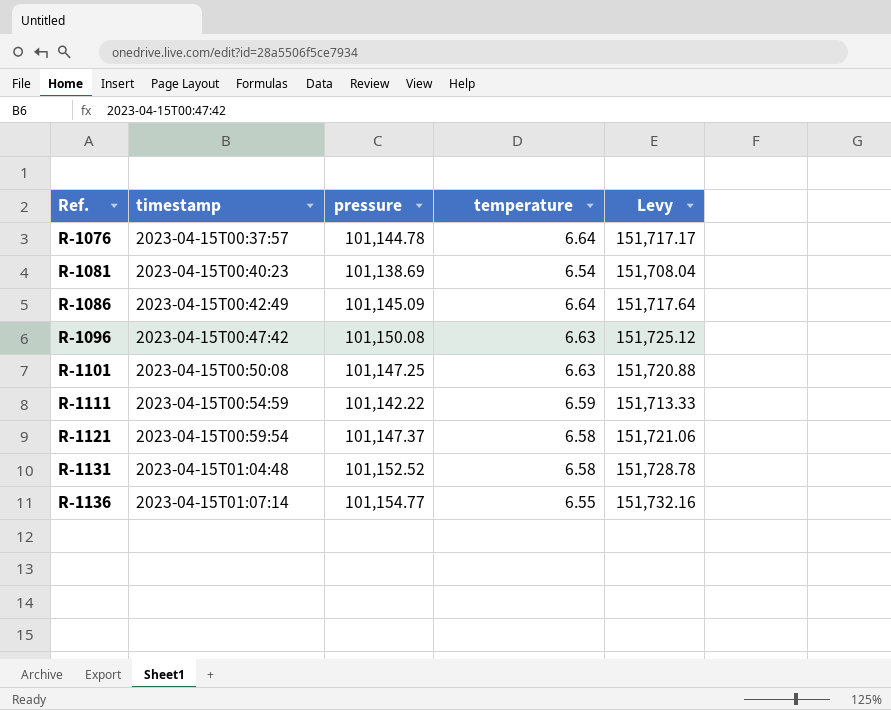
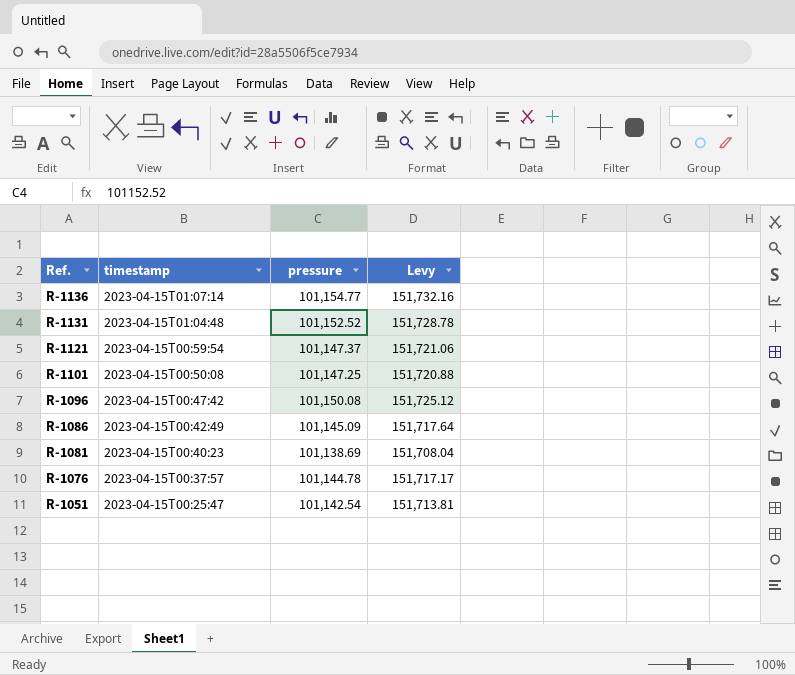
row order: Ref. ascending -> Ref. descending
column temperature | position: 4 -> none
row R-1111: 2023-04-15T00:54:59 | 101,142.22 | 6.59 | 151,713.33 -> none
row R-1051: none -> 2023-04-15T00:25:47 | 101,142.54 | 151,713.81

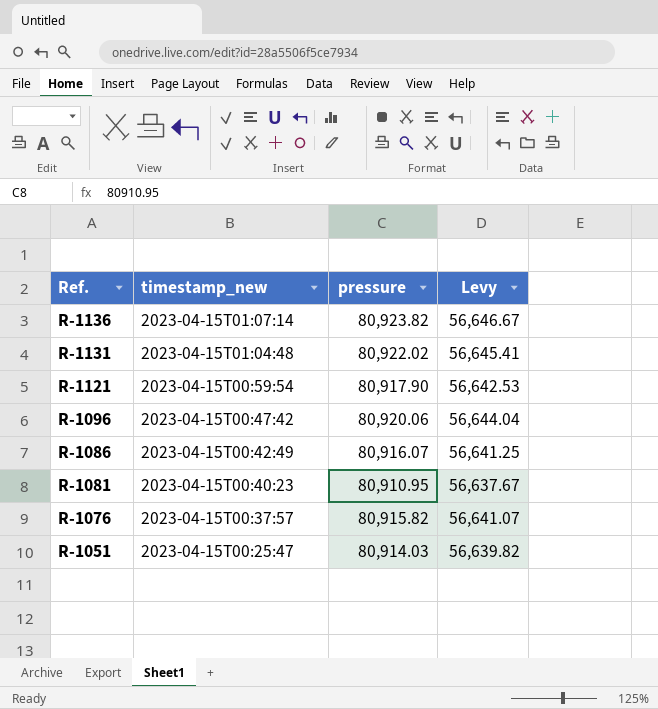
column name: timestamp -> timestamp_new
column Levy | formula: [pressure] * 1.5 -> [pressure] * 0.7
row R-1101: 2023-04-15T00:50:08 | 101,147.25 | 151,720.88 -> none
R-1136 | pressure: 101,154.77 -> 80,923.82
R-1131 | pressure: 101,152.52 -> 80,922.02
R-1121 | pressure: 101,147.37 -> 80,917.90
R-1096 | pressure: 101,150.08 -> 80,920.06
R-1086 | pressure: 101,145.09 -> 80,916.07
R-1081 | pressure: 101,138.69 -> 80,910.95
R-1076 | pressure: 101,144.78 -> 80,915.82
R-1051 | pressure: 101,142.54 -> 80,914.03

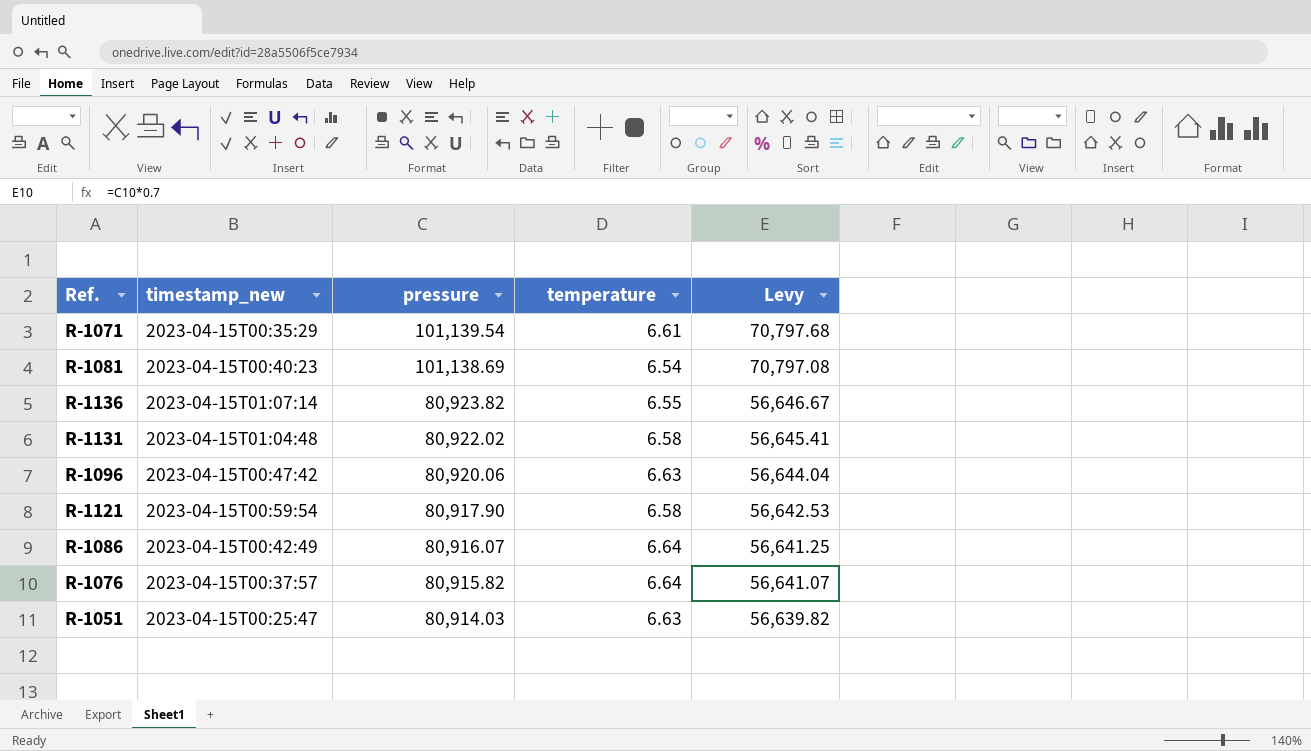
row order: Ref. descending -> pressure descending
column temperature | position: none -> 4
row R-1071: none -> 2023-04-15T00:35:29 | 101,139.54 | 6.61 | 70,797.68
R-1081 | pressure: 80,910.95 -> 101,138.69
R-1081 | Levy: 56,637.67 -> 70,797.08

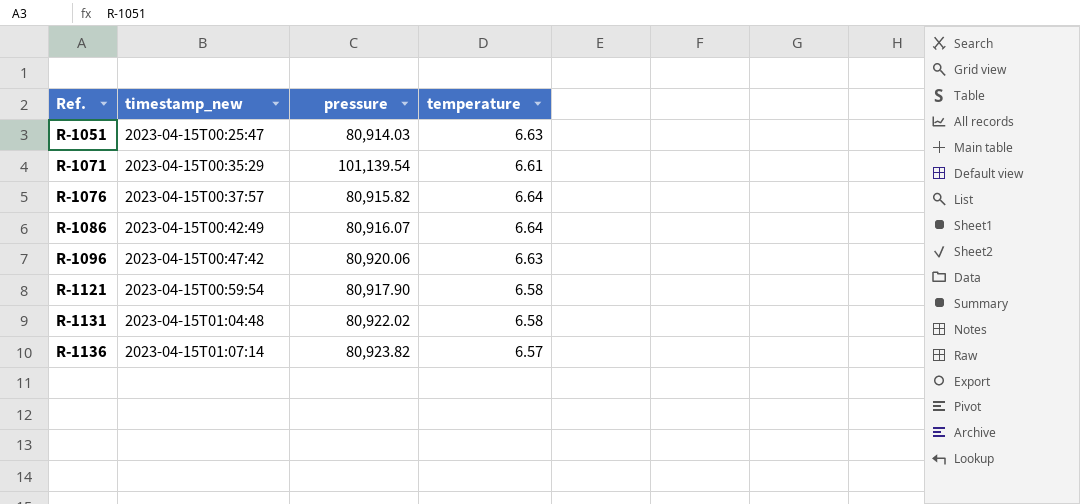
row order: pressure descending -> Ref. ascending
column Levy | formula: [pressure] * 0.7 -> none
row R-1081: 2023-04-15T00:40:23 | 101,138.69 | 6.54 | 70,797.08 -> none
R-1136 | temperature: 6.55 -> 6.57

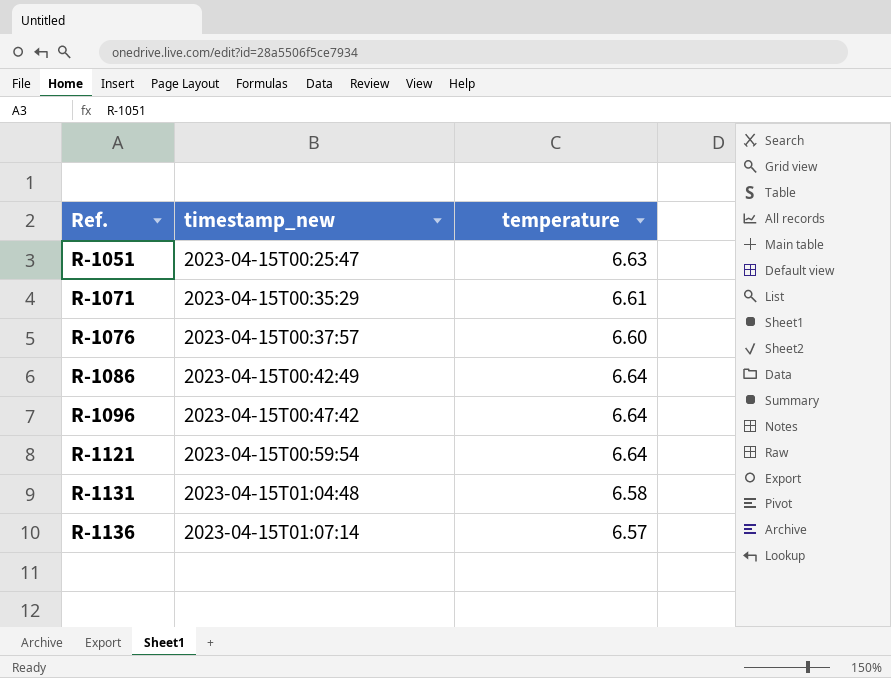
column pressure | position: 3 -> none
R-1076 | temperature: 6.64 -> 6.60
R-1096 | temperature: 6.63 -> 6.64
R-1121 | temperature: 6.58 -> 6.64

